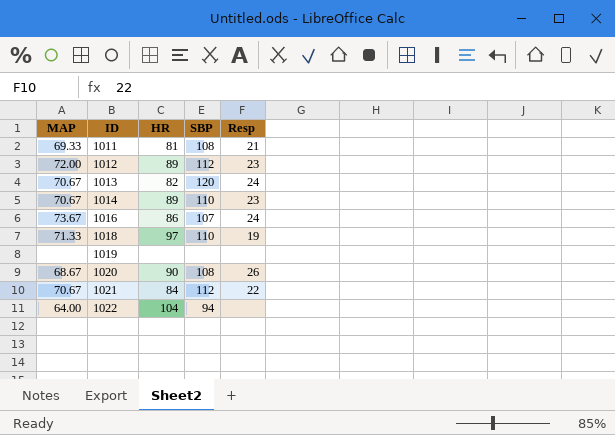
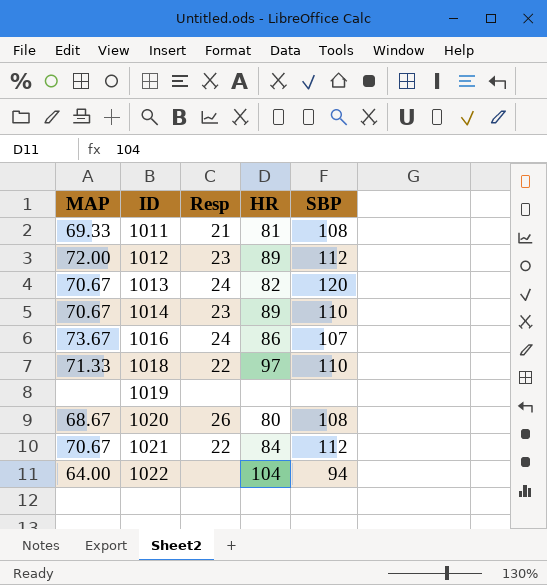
column Resp | position: 5 -> 3
1018 | Resp: 19 -> 22
1020 | HR: 90 -> 80

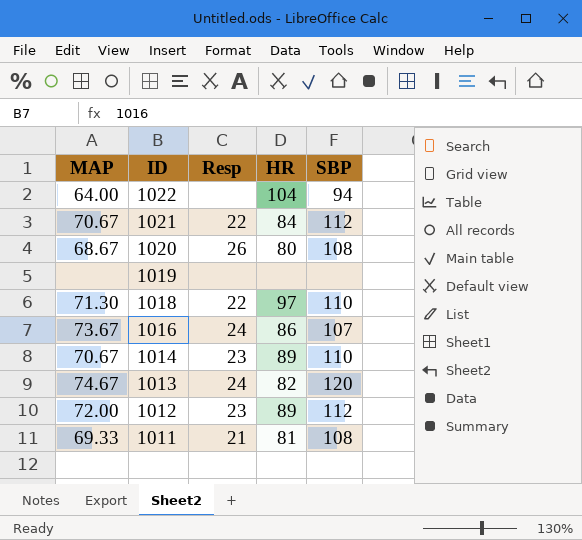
row order: ID ascending -> ID descending
1018 | MAP: 71.33 -> 71.30
1013 | MAP: 70.67 -> 74.67

